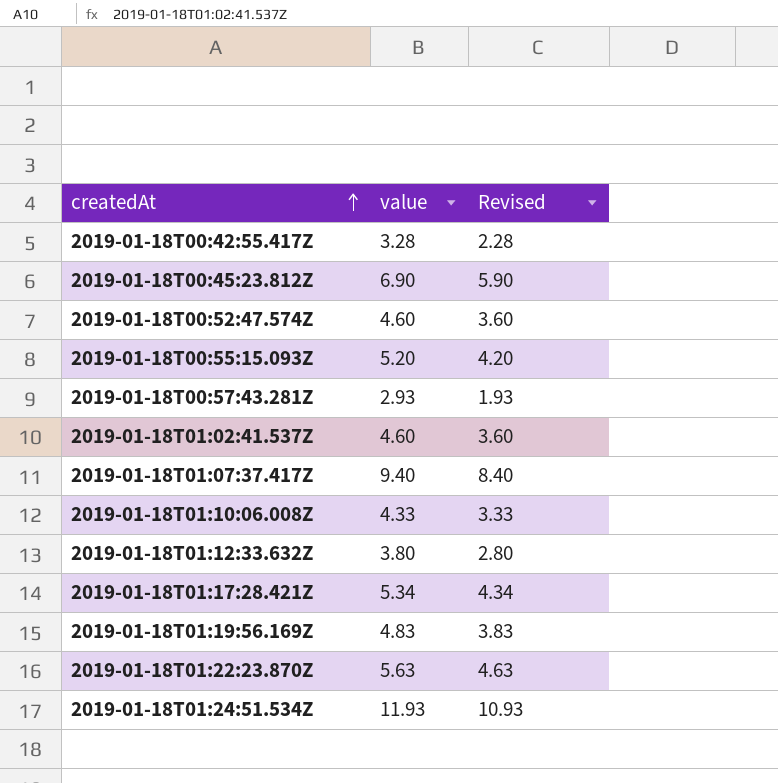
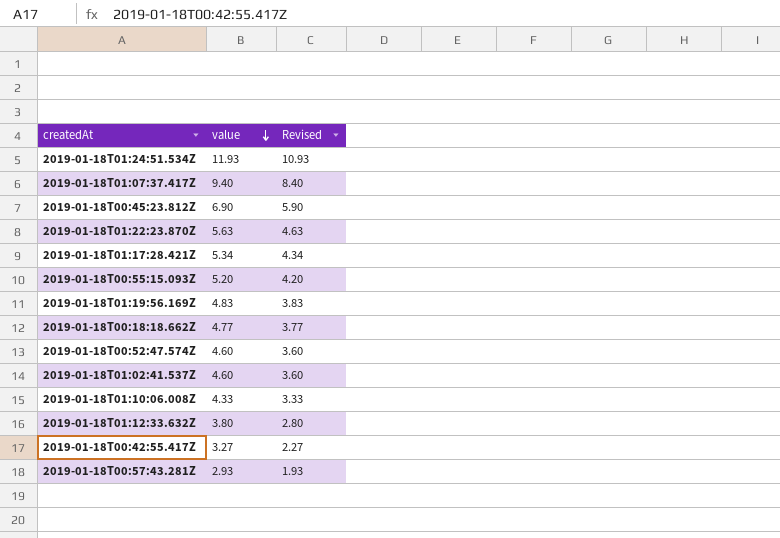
row order: createdAt ascending -> value descending
row 2019-01-18T00:18:18.662Z: none -> 4.77 | 3.77
2019-01-18T00:42:55.417Z | value: 3.28 -> 3.27
2019-01-18T00:42:55.417Z | Revised: 2.28 -> 2.27

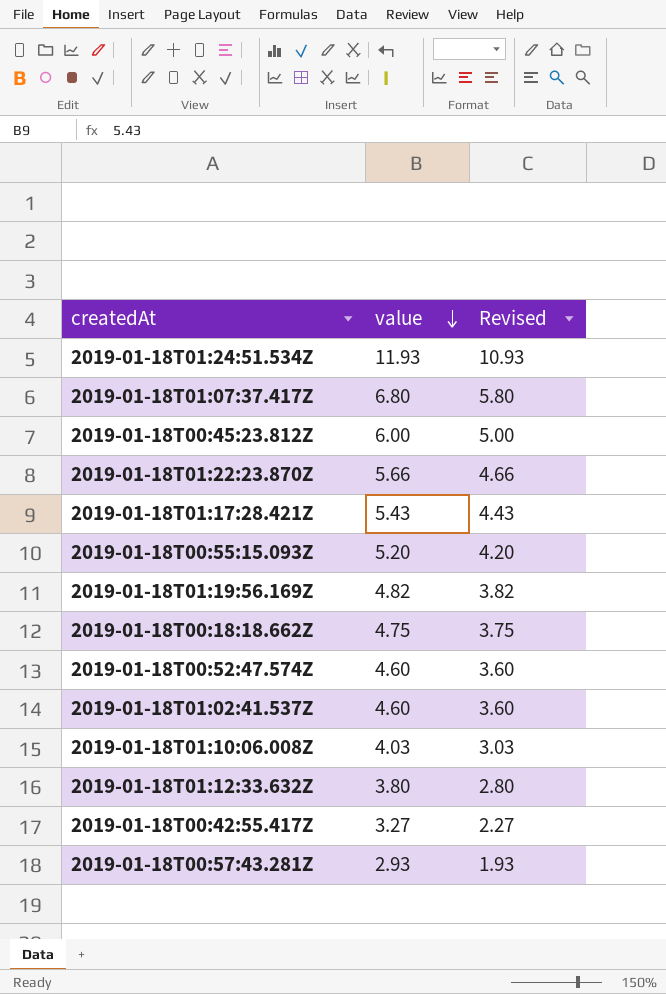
2019-01-18T01:07:37.417Z | value: 9.40 -> 6.80
2019-01-18T01:07:37.417Z | Revised: 8.40 -> 5.80
2019-01-18T00:45:23.812Z | value: 6.90 -> 6.00
2019-01-18T00:45:23.812Z | Revised: 5.90 -> 5.00
2019-01-18T01:22:23.870Z | value: 5.63 -> 5.66
2019-01-18T01:22:23.870Z | Revised: 4.63 -> 4.66
2019-01-18T01:17:28.421Z | value: 5.34 -> 5.43
2019-01-18T01:17:28.421Z | Revised: 4.34 -> 4.43
2019-01-18T01:19:56.169Z | value: 4.83 -> 4.82
2019-01-18T01:19:56.169Z | Revised: 3.83 -> 3.82
2019-01-18T00:18:18.662Z | value: 4.77 -> 4.75
2019-01-18T00:18:18.662Z | Revised: 3.77 -> 3.75
2019-01-18T01:10:06.008Z | value: 4.33 -> 4.03
2019-01-18T01:10:06.008Z | Revised: 3.33 -> 3.03

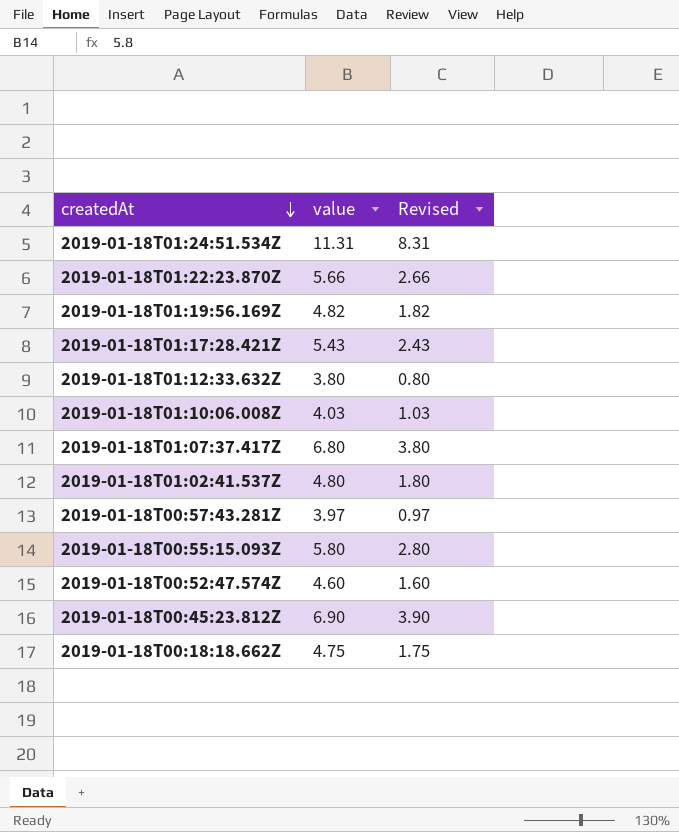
row order: value descending -> createdAt descending
column Revised | formula: [value] - 1 -> [value] - 3
row 2019-01-18T00:42:55.417Z: 3.27 | 2.27 -> none
2019-01-18T01:24:51.534Z | value: 11.93 -> 11.31
2019-01-18T01:02:41.537Z | value: 4.60 -> 4.80
2019-01-18T00:57:43.281Z | value: 2.93 -> 3.97
2019-01-18T00:55:15.093Z | value: 5.20 -> 5.80
2019-01-18T00:45:23.812Z | value: 6.00 -> 6.90

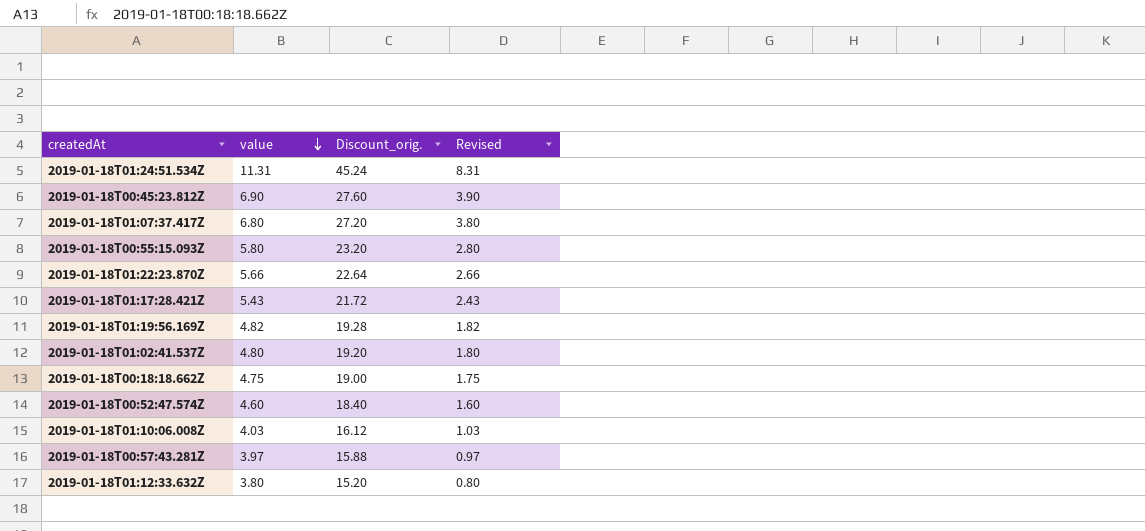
row order: createdAt descending -> value descending
column Discount_orig. | formula: none -> [value] * 4

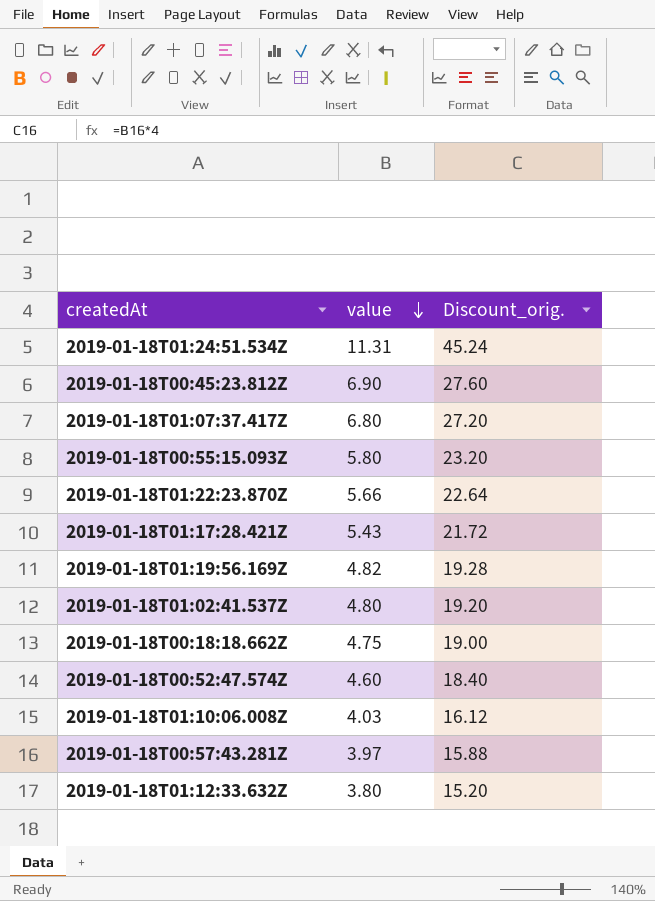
column Revised | formula: [value] - 3 -> none

